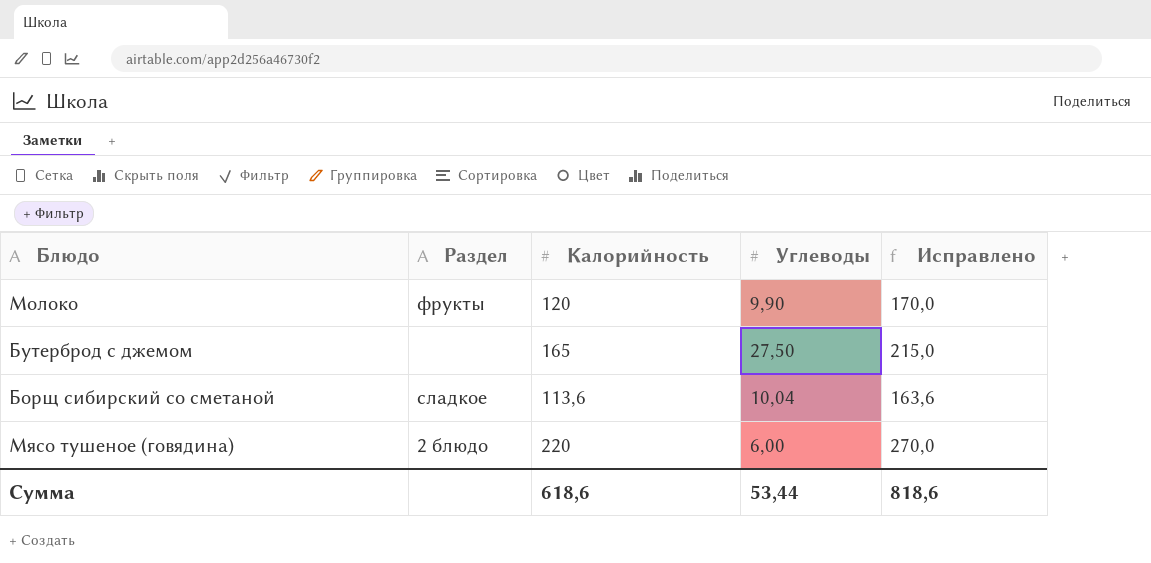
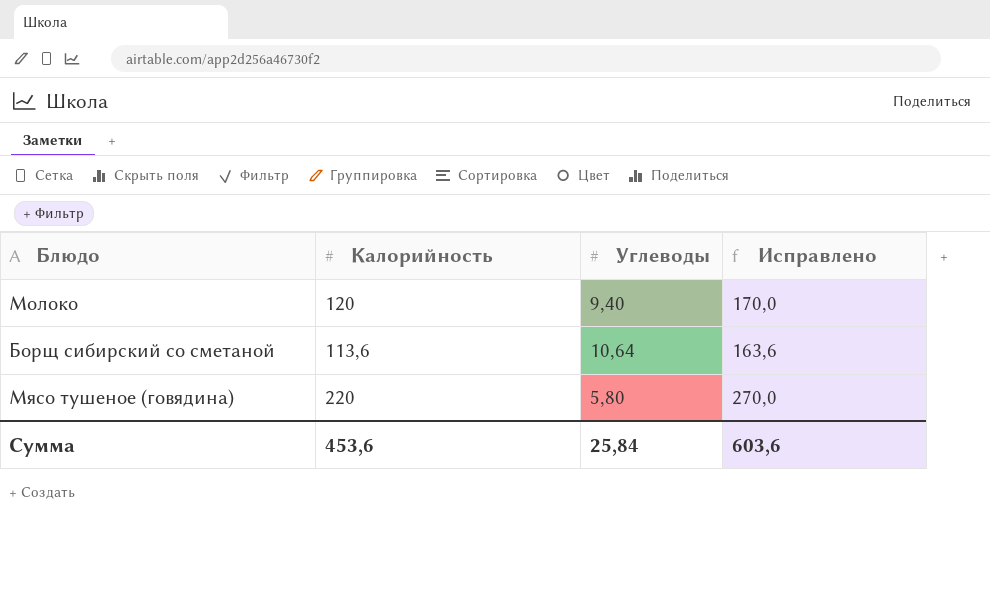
column Раздел | position: 2 -> none
row Бутерброд с джемом: none | 165 | 27,50 | 215,0 -> none
Молоко | Углеводы: 9,90 -> 9,40
Борщ сибирский со сметаной | Углеводы: 10,04 -> 10,64
Мясо тушеное (говядина) | Углеводы: 6,00 -> 5,80
Сумма | Калорийность: 618,6 -> 453,6
Сумма | Углеводы: 53,44 -> 25,84
Сумма | Исправлено: 818,6 -> 603,6

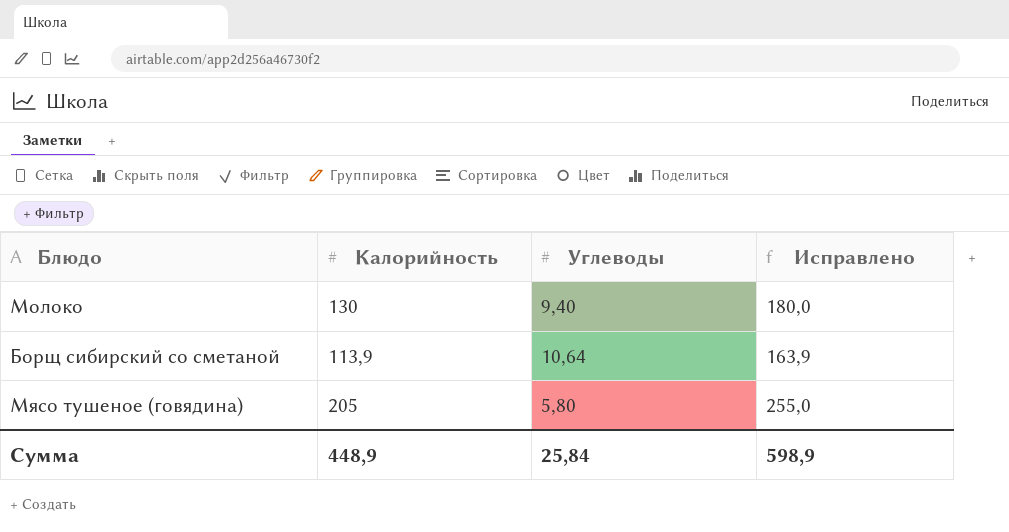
Молоко | Калорийность: 120 -> 130
Молоко | Исправлено: 170,0 -> 180,0
Борщ сибирский со сметаной | Калорийность: 113,6 -> 113,9
Борщ сибирский со сметаной | Исправлено: 163,6 -> 163,9
Мясо тушеное (говядина) | Калорийность: 220 -> 205
Мясо тушеное (говядина) | Исправлено: 270,0 -> 255,0
Сумма | Калорийность: 453,6 -> 448,9
Сумма | Исправлено: 603,6 -> 598,9

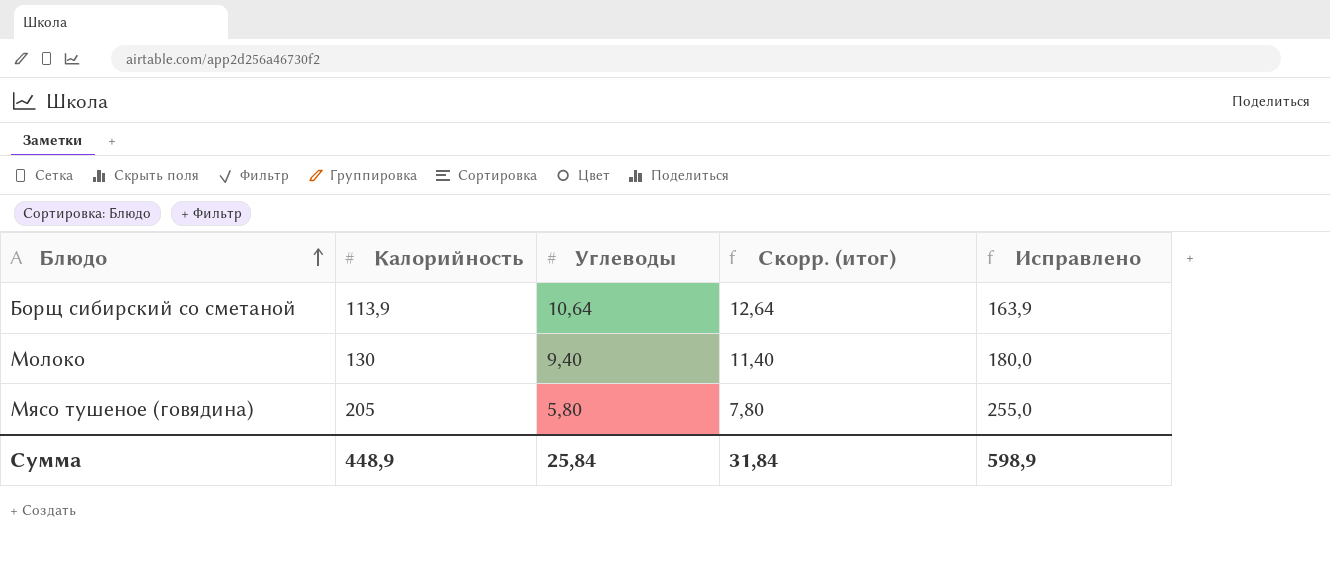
row order: none -> Блюдо ascending
column Скорр. (итог) | formula: none -> [Углеводы] + 2

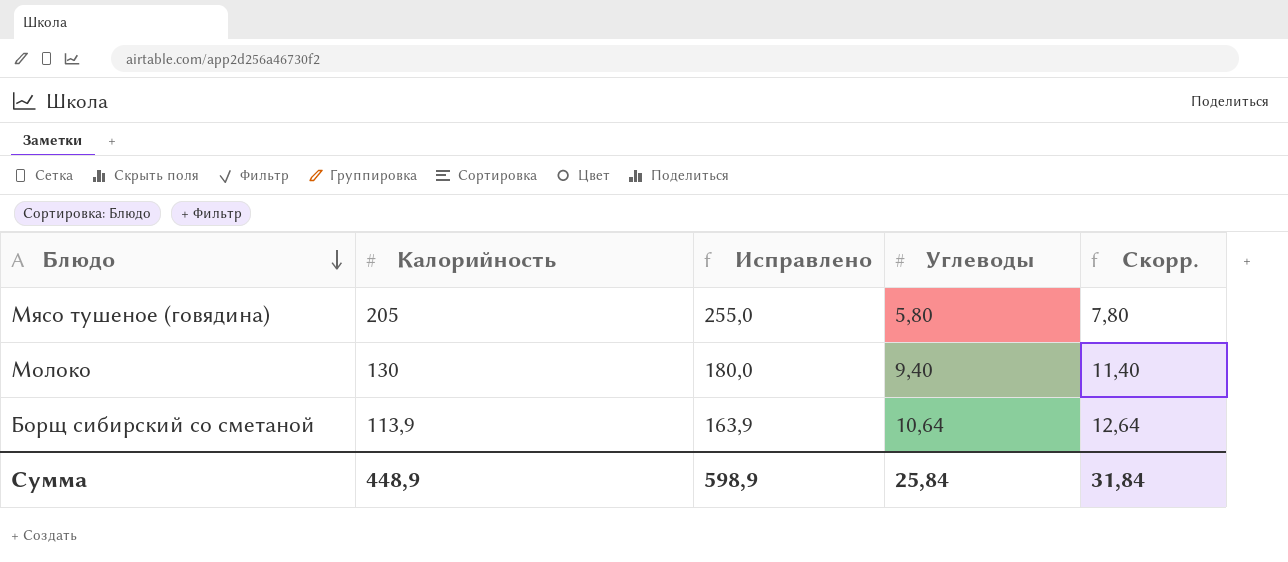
row order: Блюдо ascending -> Блюдо descending
column Исправлено | position: 5 -> 3
column name: Скорр. (итог) -> Скорр.

